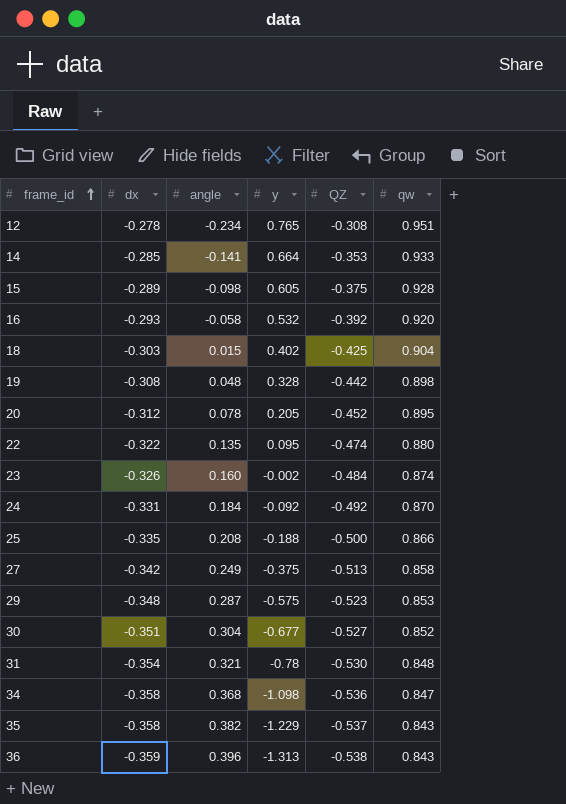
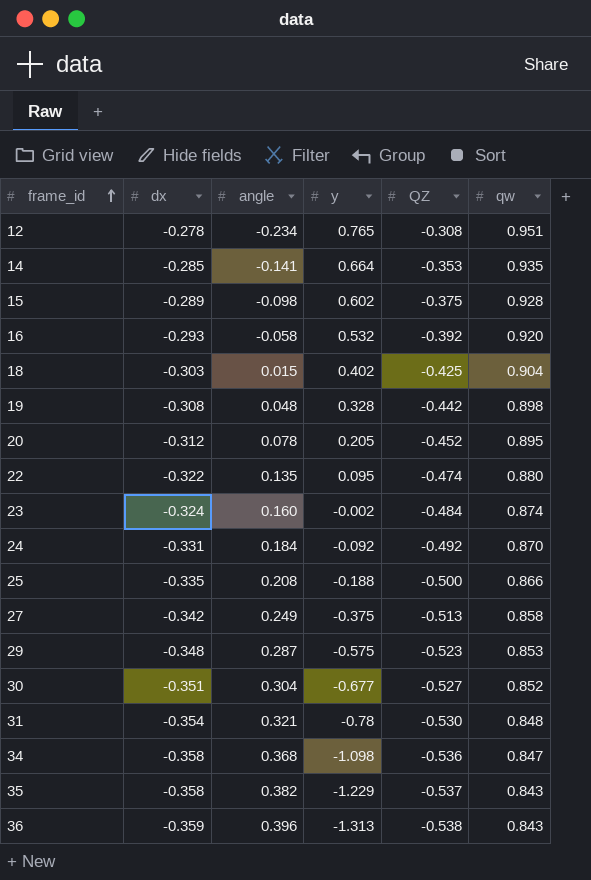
14 | qw: 0.933 -> 0.935
15 | y: 0.605 -> 0.602
23 | dx: -0.326 -> -0.324

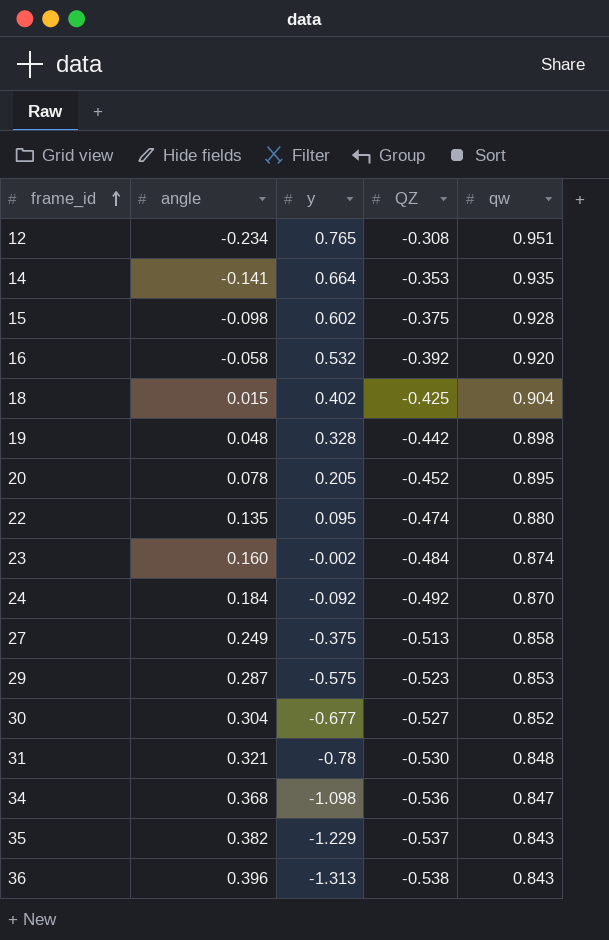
column dx | position: 2 -> none
row 25: -0.335 | 0.208 | -0.188 | -0.500 | 0.866 -> none

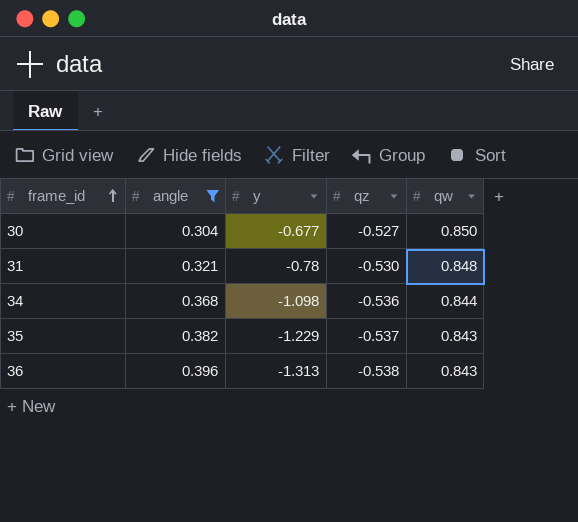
filter: none -> angle >= 0.304
column name: QZ -> qz
30 | qw: 0.852 -> 0.850
34 | qw: 0.847 -> 0.844

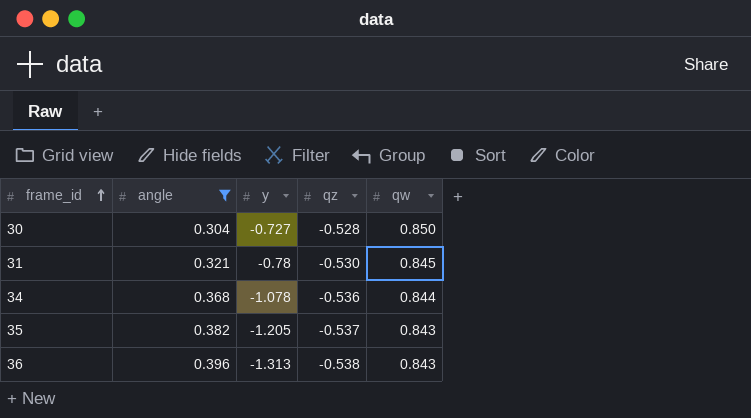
30 | y: -0.677 -> -0.727
30 | qz: -0.527 -> -0.528
31 | qw: 0.848 -> 0.845
34 | y: -1.098 -> -1.078
35 | y: -1.229 -> -1.205

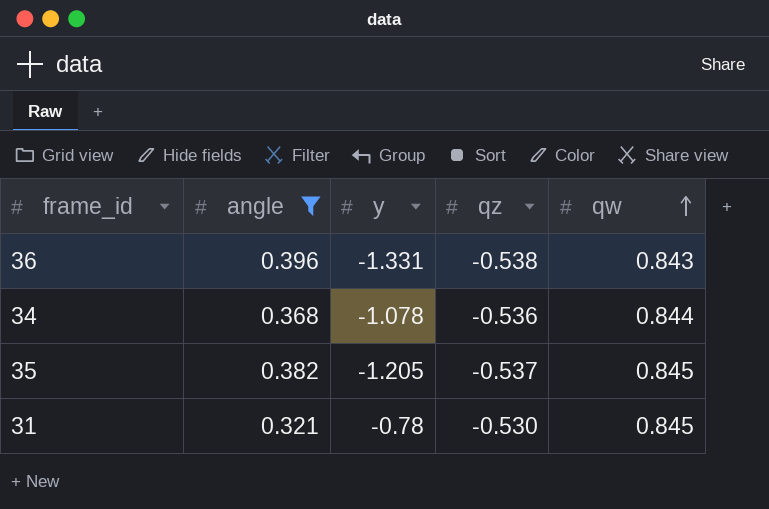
row order: frame_id ascending -> qw ascending
row 30: 0.304 | -0.727 | -0.528 | 0.850 -> none
36 | y: -1.313 -> -1.331
35 | qw: 0.843 -> 0.845

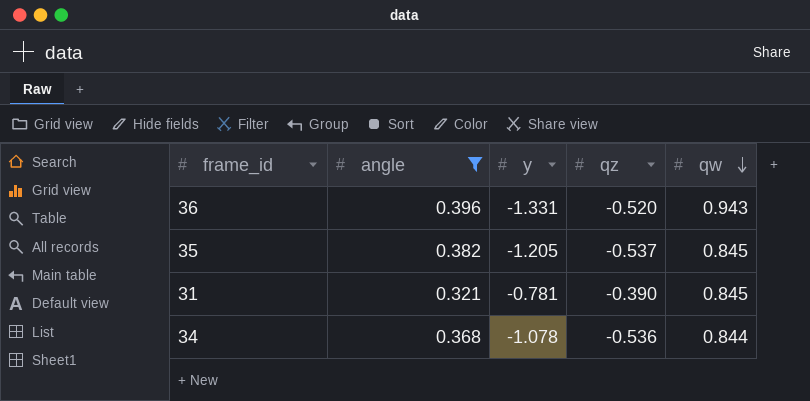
row order: qw ascending -> qw descending
36 | qz: -0.538 -> -0.520
36 | qw: 0.843 -> 0.943
31 | y: -0.78 -> -0.781
31 | qz: -0.530 -> -0.390

